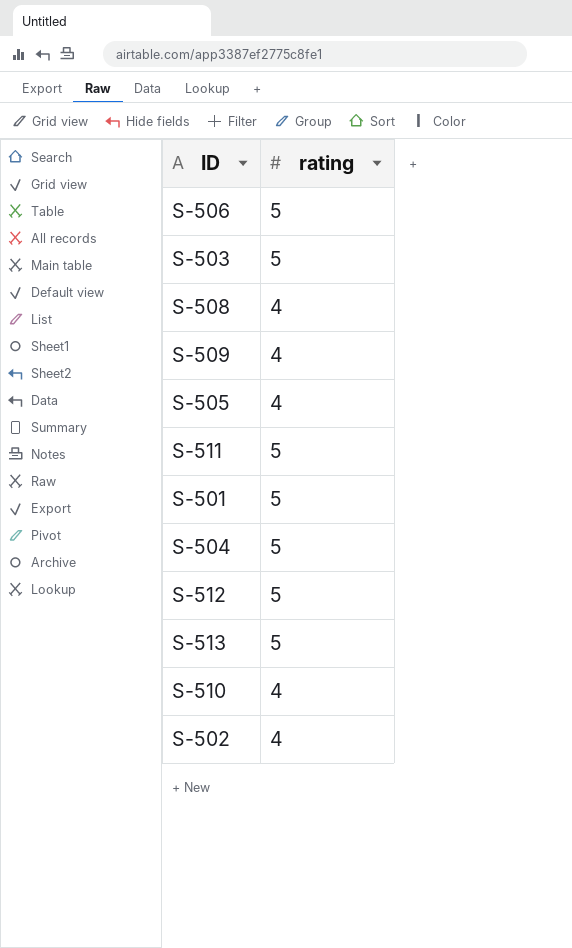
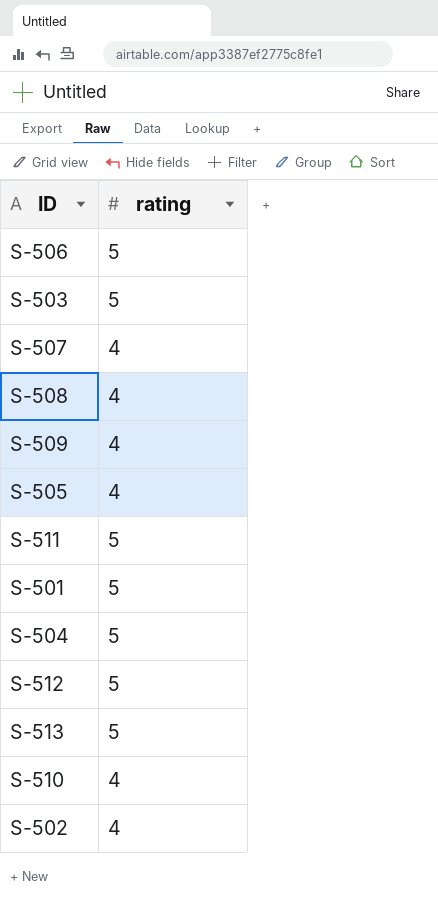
row S-507: none -> 4

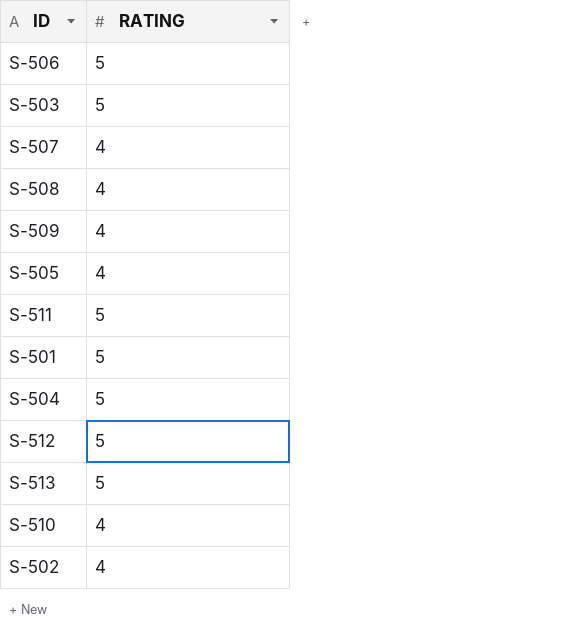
column name: rating -> RATING

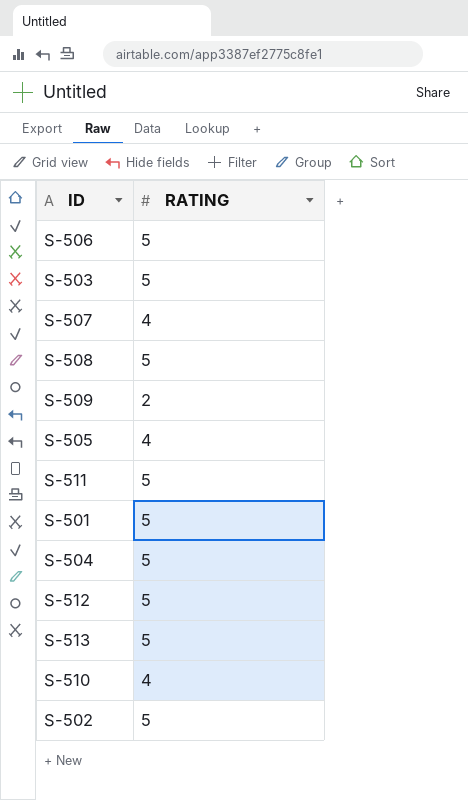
S-508 | RATING: 4 -> 5
S-509 | RATING: 4 -> 2
S-502 | RATING: 4 -> 5

